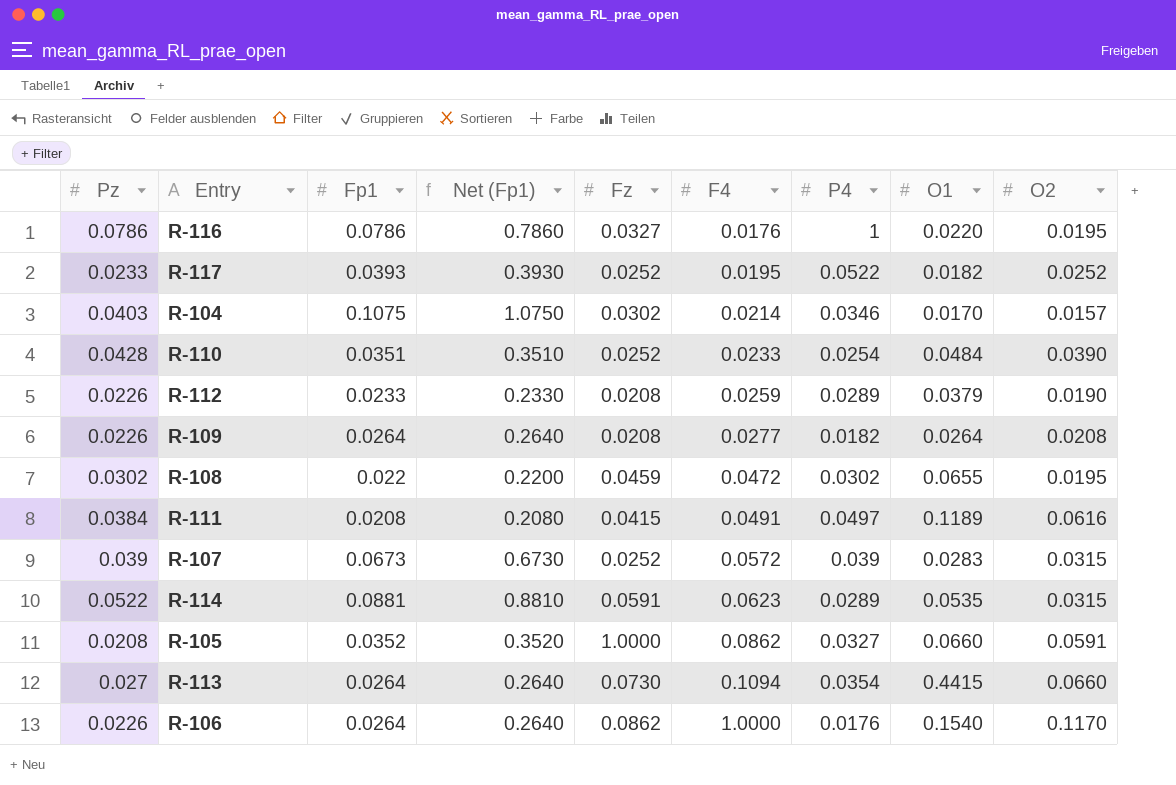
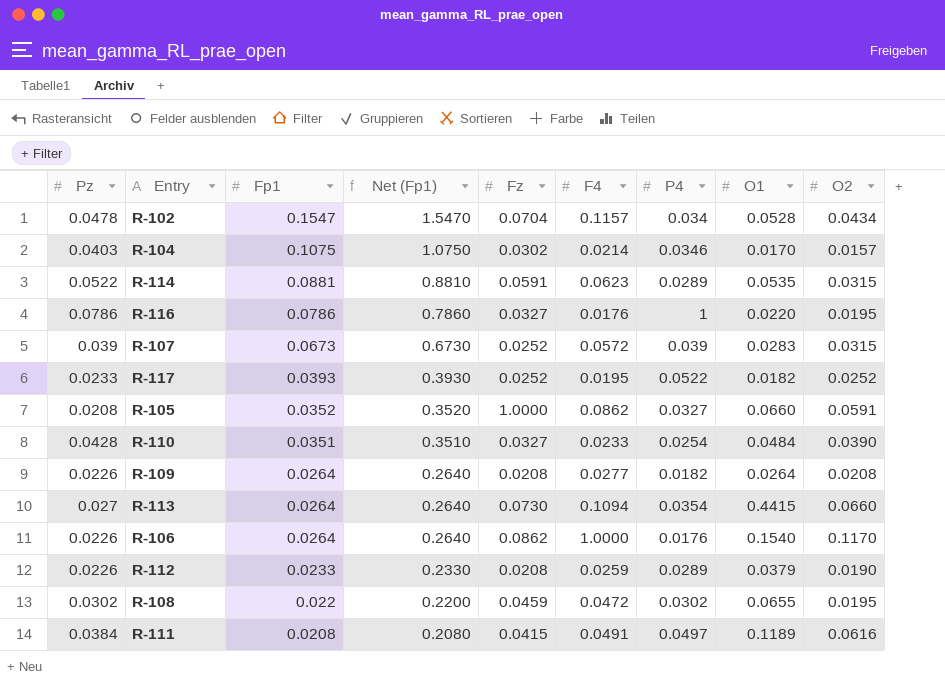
row order: F4 ascending -> Fp1 descending
row R-102: none -> 0.0478 | 0.1547 | 1.5470 | 0.0704 | 0.1157 | 0.034 | 0.0528 | 0.0434
R-110 | Fz: 0.0252 -> 0.0327

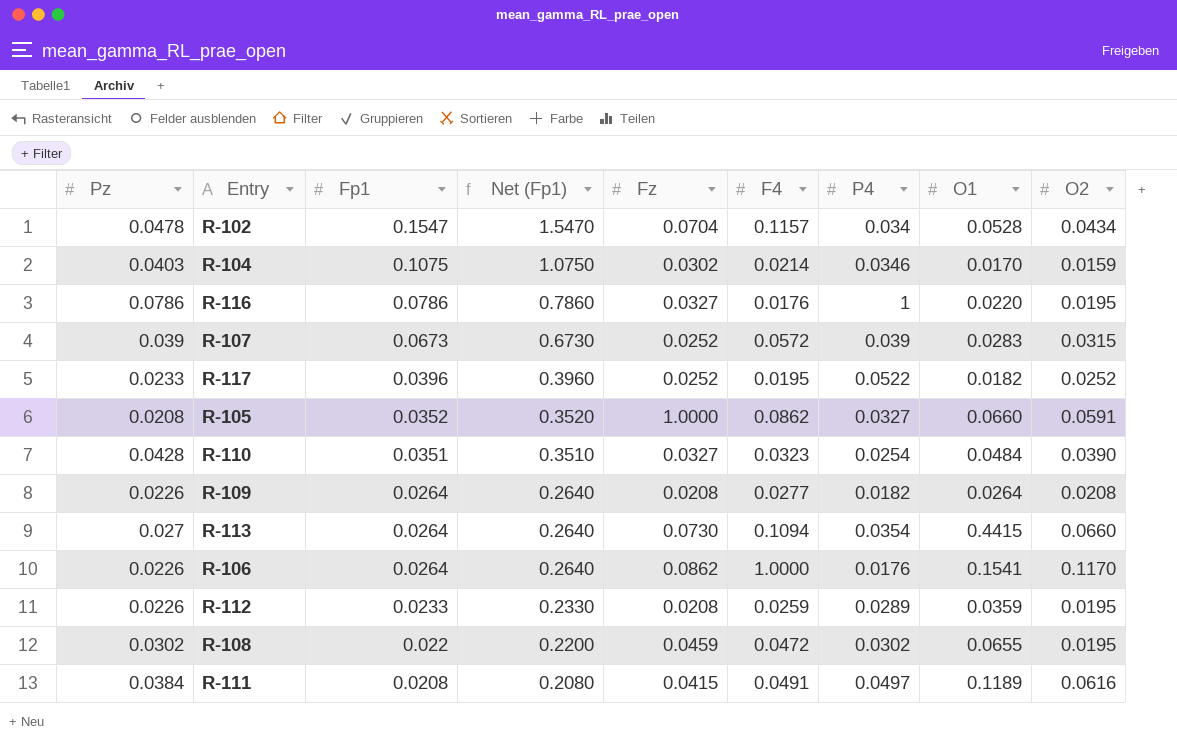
row R-114: 0.0522 | 0.0881 | 0.8810 | 0.0591 | 0.0623 | 0.0289 | 0.0535 | 0.0315 -> none
R-104 | O2: 0.0157 -> 0.0159
R-117 | Fp1: 0.0393 -> 0.0396
R-117 | Net (Fp1): 0.3930 -> 0.3960
R-110 | F4: 0.0233 -> 0.0323
R-106 | O1: 0.1540 -> 0.1541
R-112 | O1: 0.0379 -> 0.0359
R-112 | O2: 0.0190 -> 0.0195

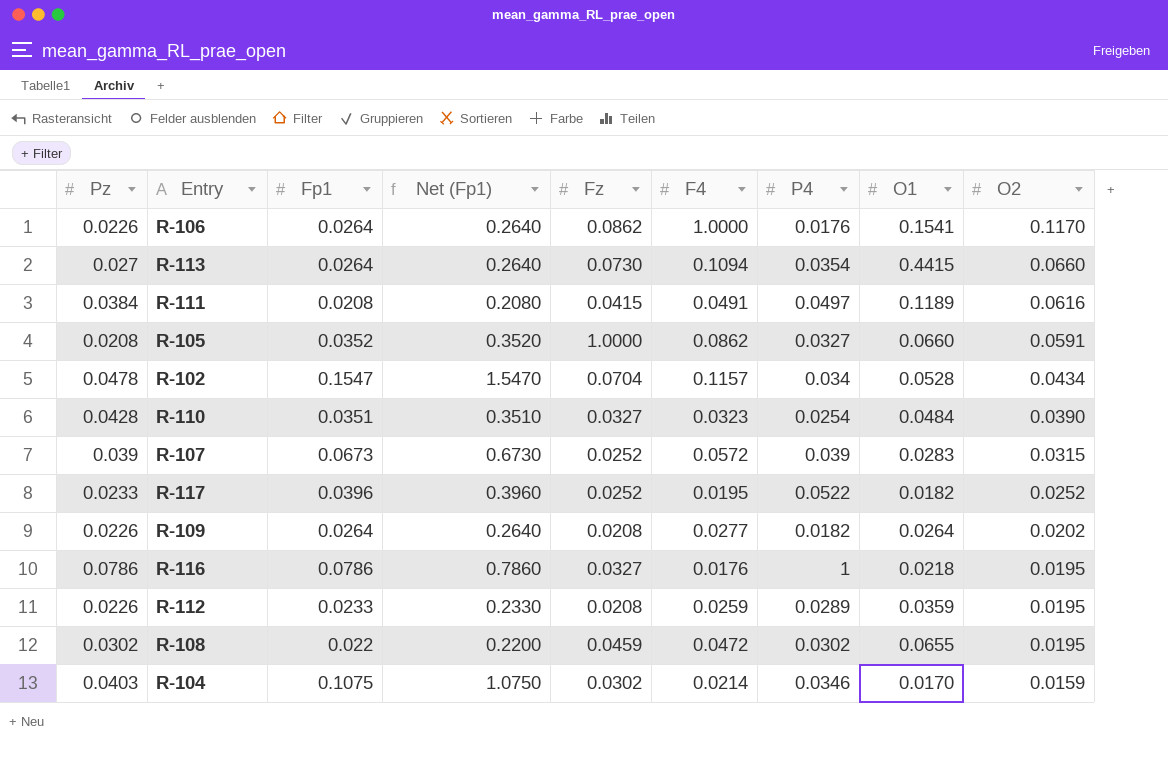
row order: Fp1 descending -> O2 descending
R-109 | O2: 0.0208 -> 0.0202
R-116 | O1: 0.0220 -> 0.0218

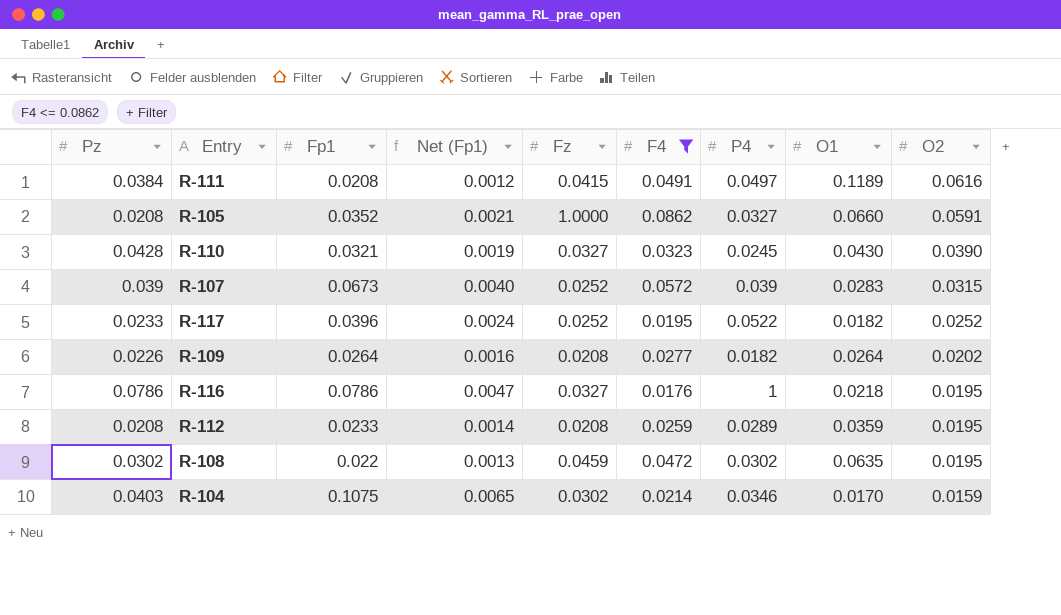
filter: none -> F4 <= 0.0862
column Net (Fp1) | formula: [Fp1] * 10 -> [Fp1] * 0.06
R-110 | Fp1: 0.0351 -> 0.0321
R-110 | P4: 0.0254 -> 0.0245
R-110 | O1: 0.0484 -> 0.0430
R-112 | Pz: 0.0226 -> 0.0208
R-108 | O1: 0.0655 -> 0.0635

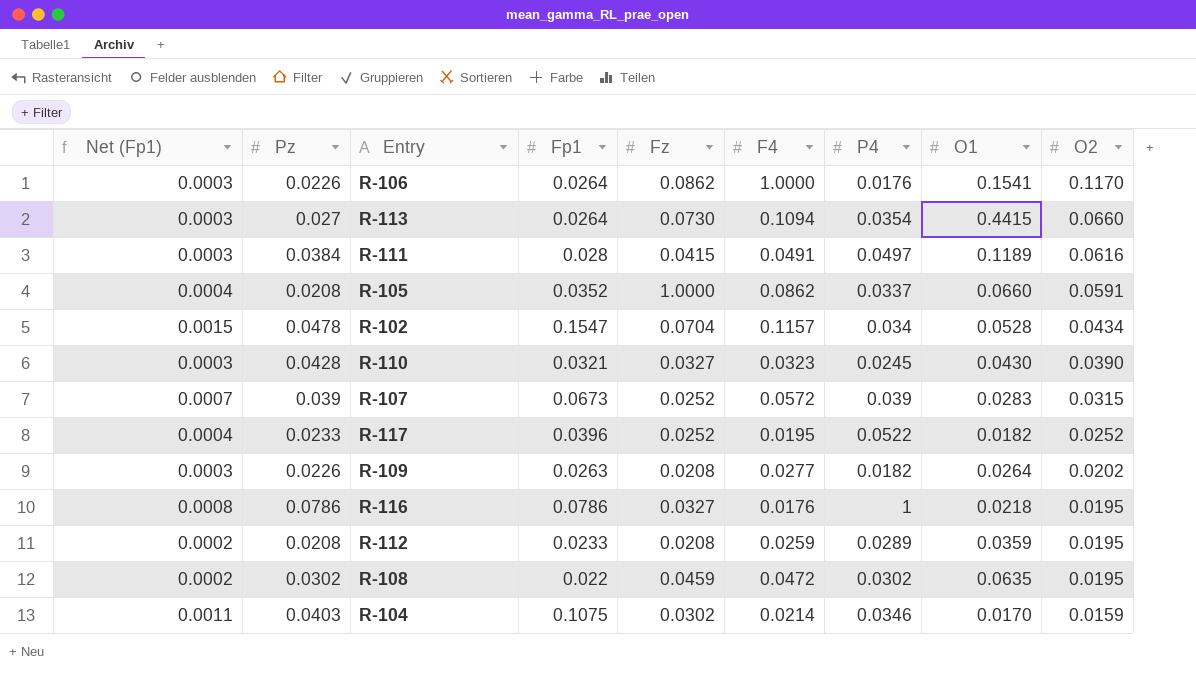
filter: F4 <= 0.0862 -> none
column Net (Fp1) | formula: [Fp1] * 0.06 -> [Fp1] * 0.01
column Net (Fp1) | position: 4 -> 1
R-111 | Fp1: 0.0208 -> 0.028
R-105 | P4: 0.0327 -> 0.0337
R-109 | Fp1: 0.0264 -> 0.0263

